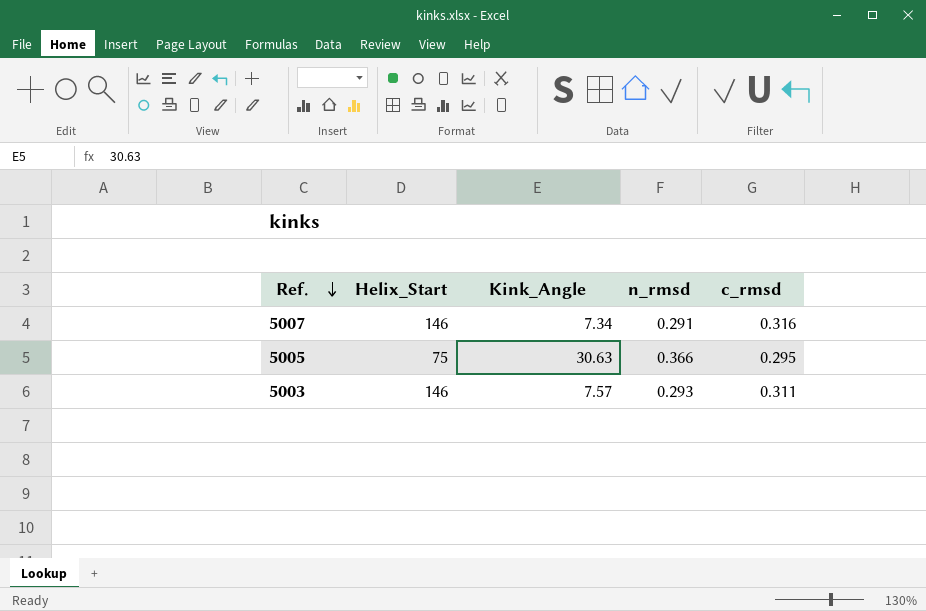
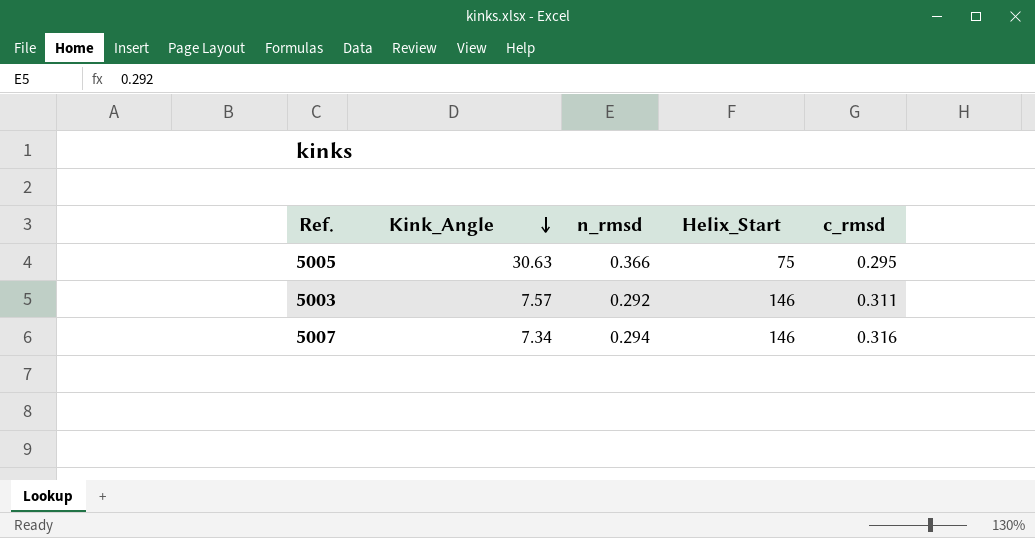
row order: Ref. descending -> Kink_Angle descending
column Helix_Start | position: 2 -> 4
5003 | n_rmsd: 0.293 -> 0.292
5007 | n_rmsd: 0.291 -> 0.294

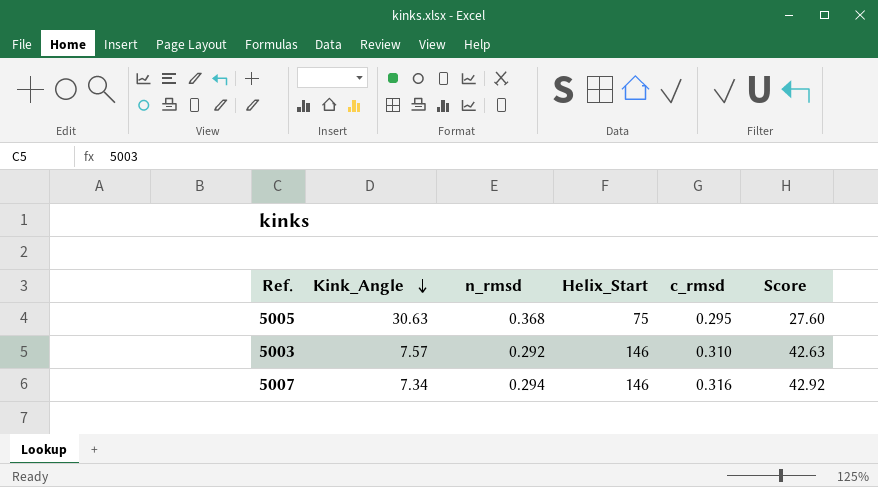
column Score | formula: none -> [n_rmsd] * [Helix_Start]
5005 | n_rmsd: 0.366 -> 0.368
5003 | c_rmsd: 0.311 -> 0.310

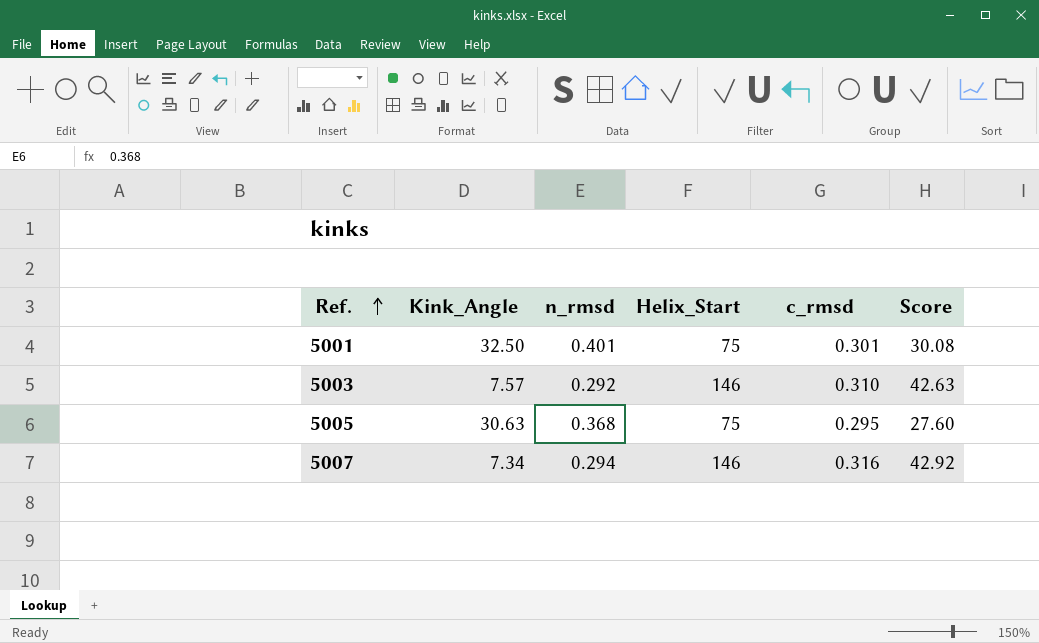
row order: Kink_Angle descending -> Ref. ascending
row 5001: none -> 32.50 | 0.401 | 75 | 0.301 | 30.08

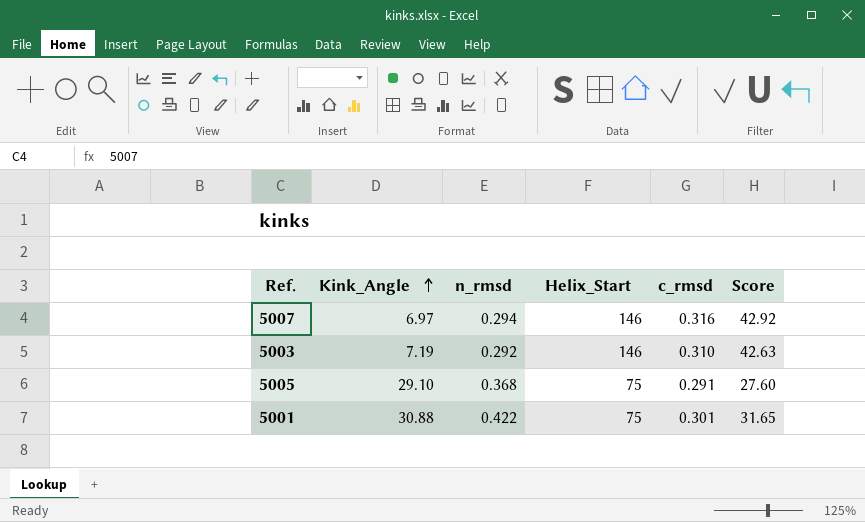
row order: Ref. ascending -> Kink_Angle ascending
5007 | Kink_Angle: 7.34 -> 6.97
5003 | Kink_Angle: 7.57 -> 7.19
5005 | Kink_Angle: 30.63 -> 29.10
5005 | c_rmsd: 0.295 -> 0.291
5001 | Kink_Angle: 32.50 -> 30.88
5001 | n_rmsd: 0.401 -> 0.422
5001 | Score: 30.08 -> 31.65

